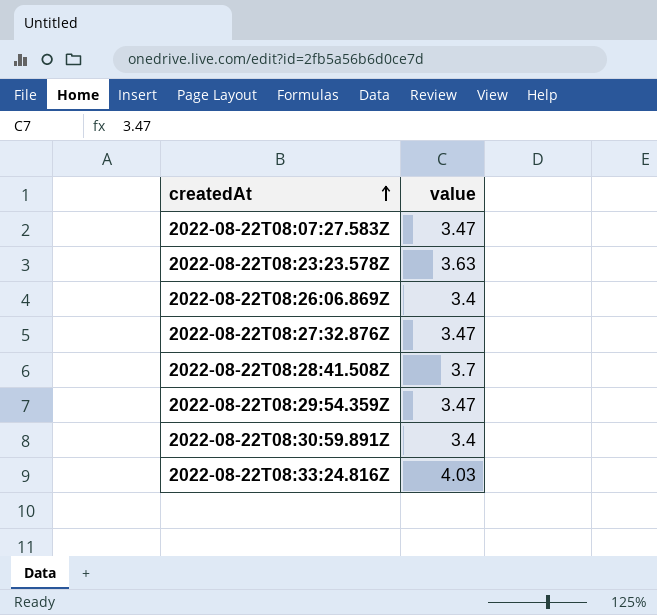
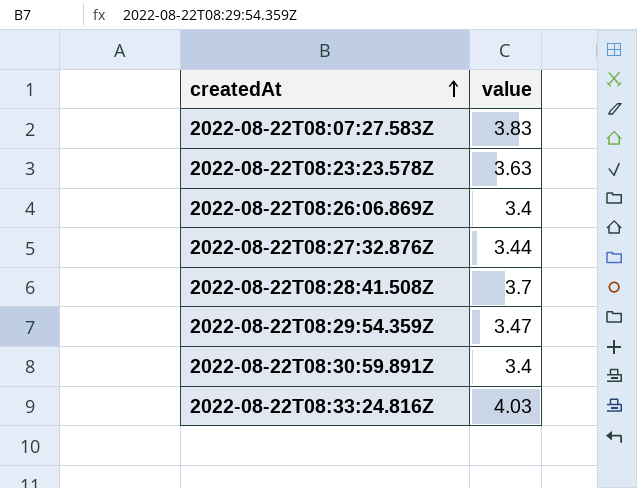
2022-08-22T08:07:27.583Z | value: 3.47 -> 3.83
2022-08-22T08:27:32.876Z | value: 3.47 -> 3.44

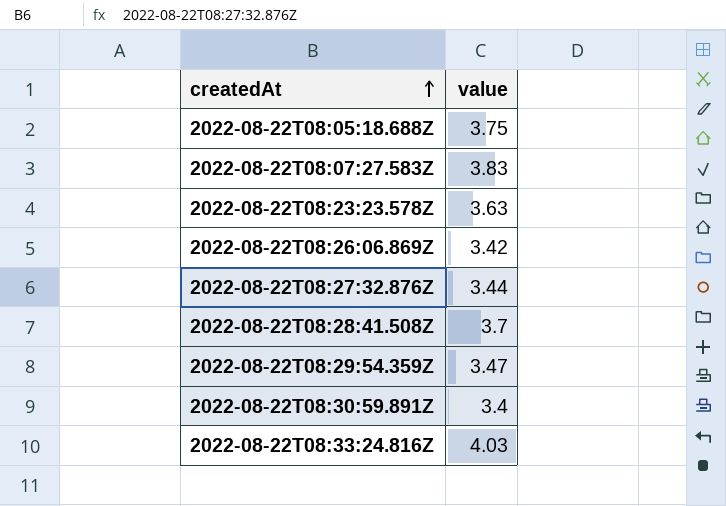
row 2022-08-22T08:05:18.688Z: none -> 3.75
2022-08-22T08:26:06.869Z | value: 3.4 -> 3.42

